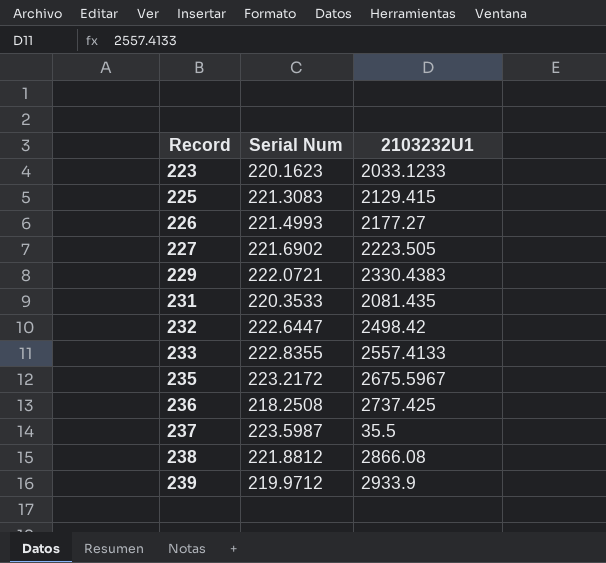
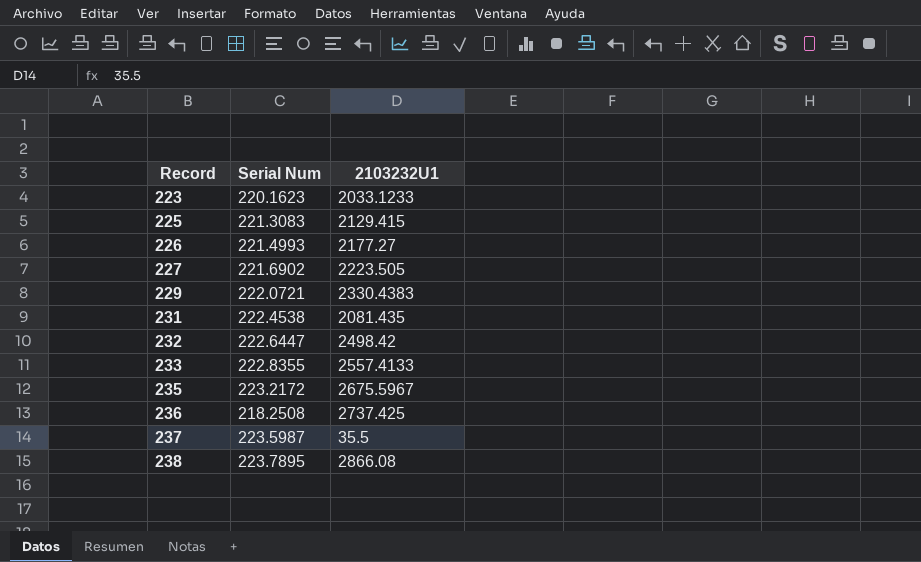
row 239: 219.9712 | 2933.9 -> none
231 | Serial Num: 220.3533 -> 222.4538
238 | Serial Num: 221.8812 -> 223.7895

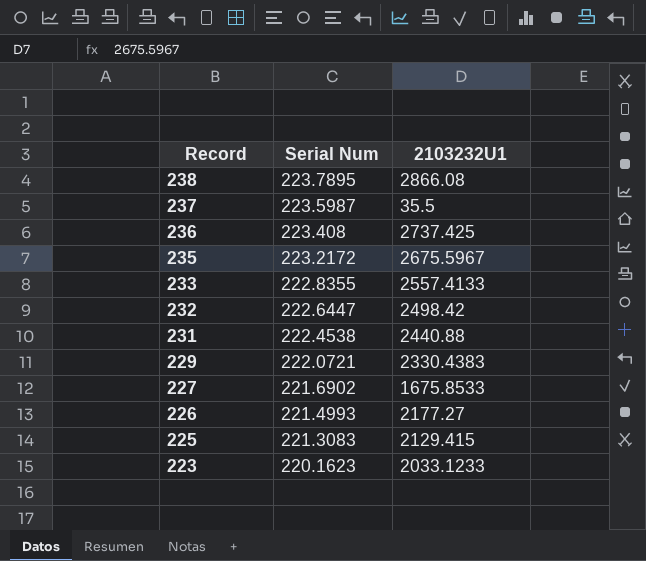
row order: Record ascending -> Record descending
236 | Serial Num: 218.2508 -> 223.408
231 | 2103232U1: 2081.435 -> 2440.88
227 | 2103232U1: 2223.505 -> 1675.8533

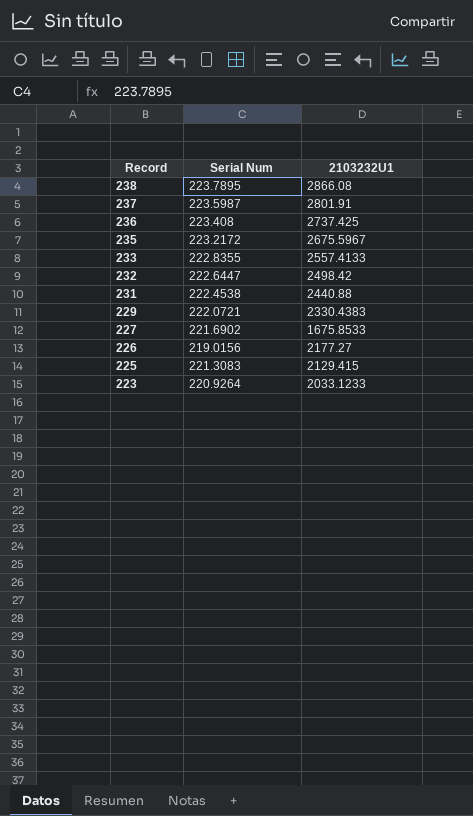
237 | 2103232U1: 35.5 -> 2801.91
226 | Serial Num: 221.4993 -> 219.0156
223 | Serial Num: 220.1623 -> 220.9264

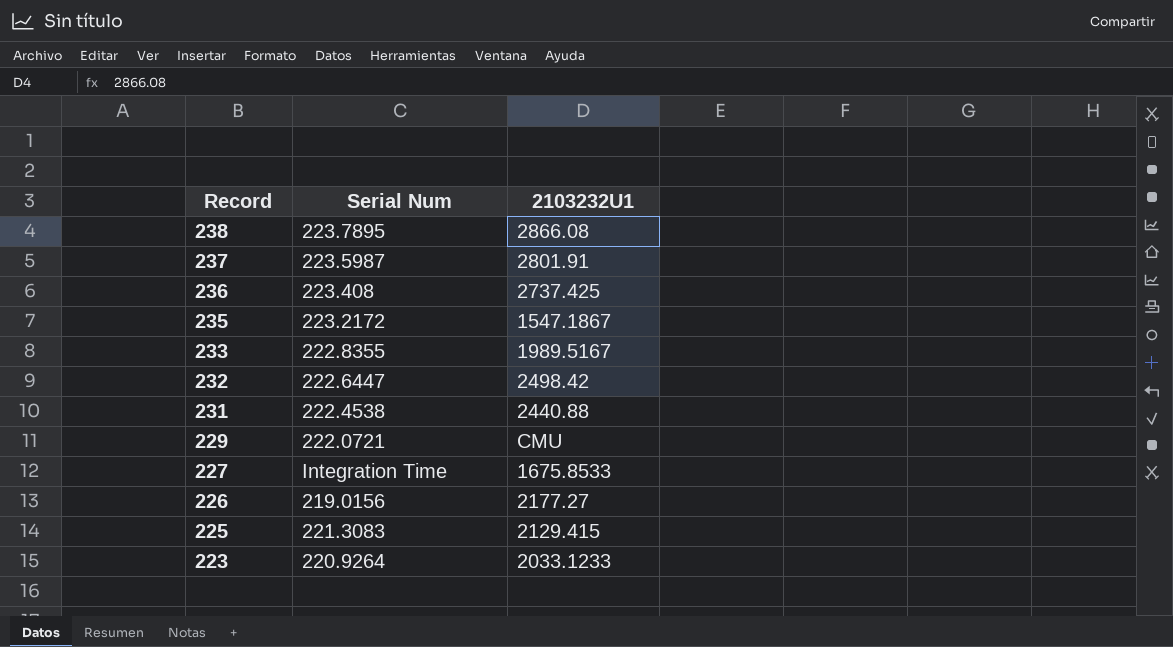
235 | 2103232U1: 2675.5967 -> 1547.1867
233 | 2103232U1: 2557.4133 -> 1989.5167
229 | 2103232U1: 2330.4383 -> CMU
227 | Serial Num: 221.6902 -> Integration Time

